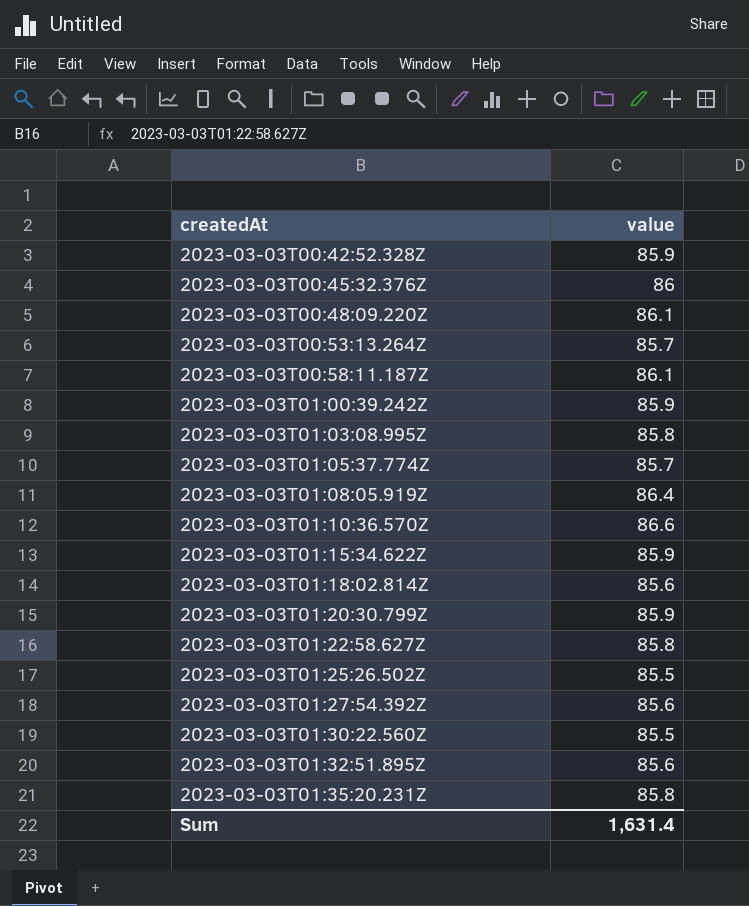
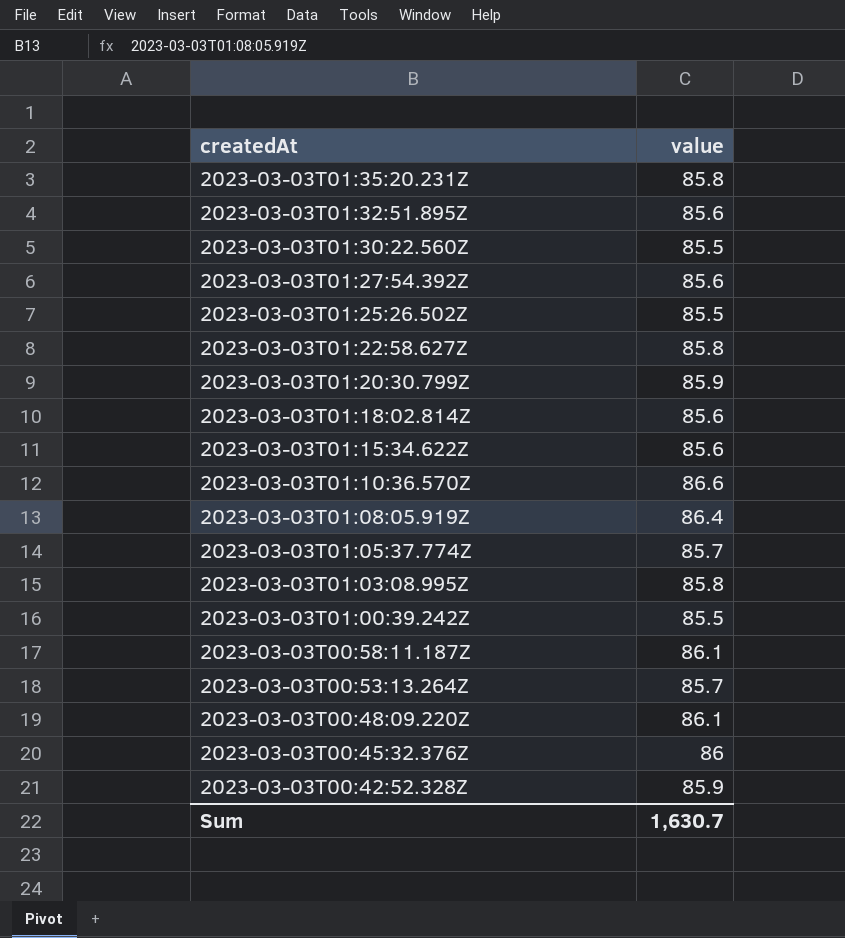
row order: createdAt ascending -> createdAt descending
2023-03-03T01:15:34.622Z | value: 85.9 -> 85.6
2023-03-03T01:00:39.242Z | value: 85.9 -> 85.5
Sum | value: 1,631.4 -> 1,630.7

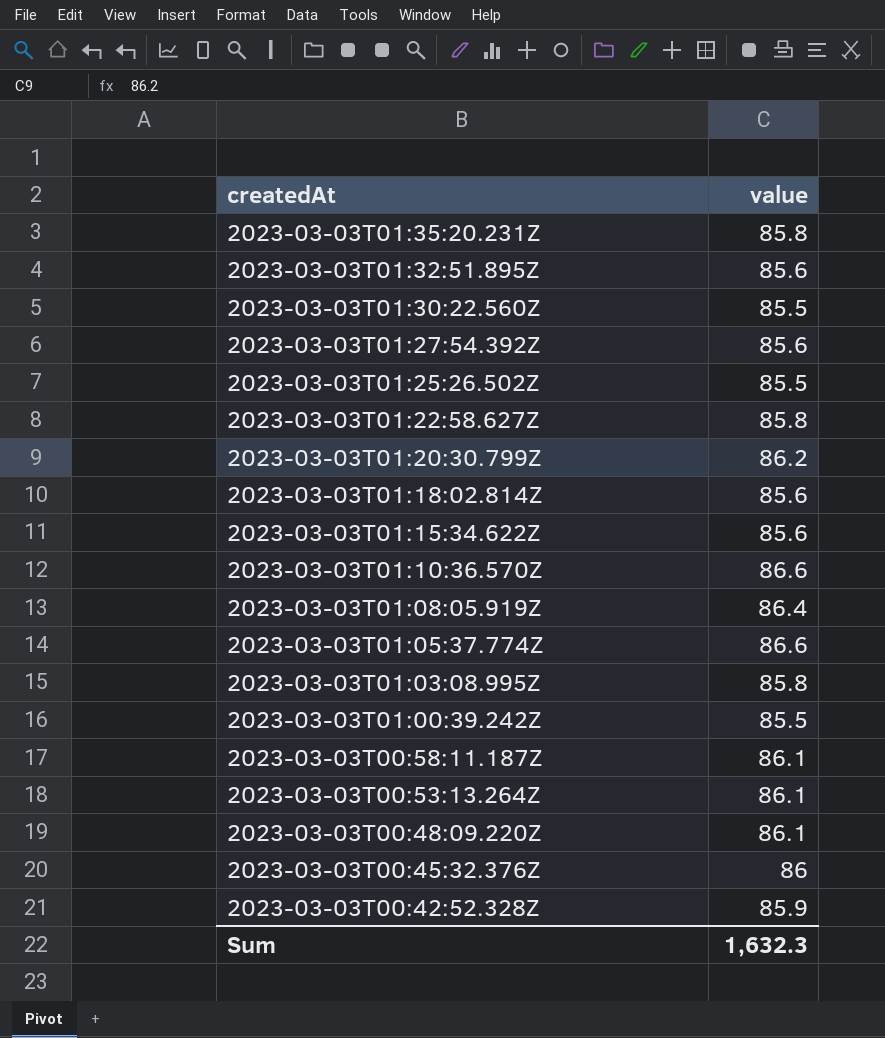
2023-03-03T01:20:30.799Z | value: 85.9 -> 86.2
2023-03-03T01:05:37.774Z | value: 85.7 -> 86.6
2023-03-03T00:53:13.264Z | value: 85.7 -> 86.1
Sum | value: 1,630.7 -> 1,632.3

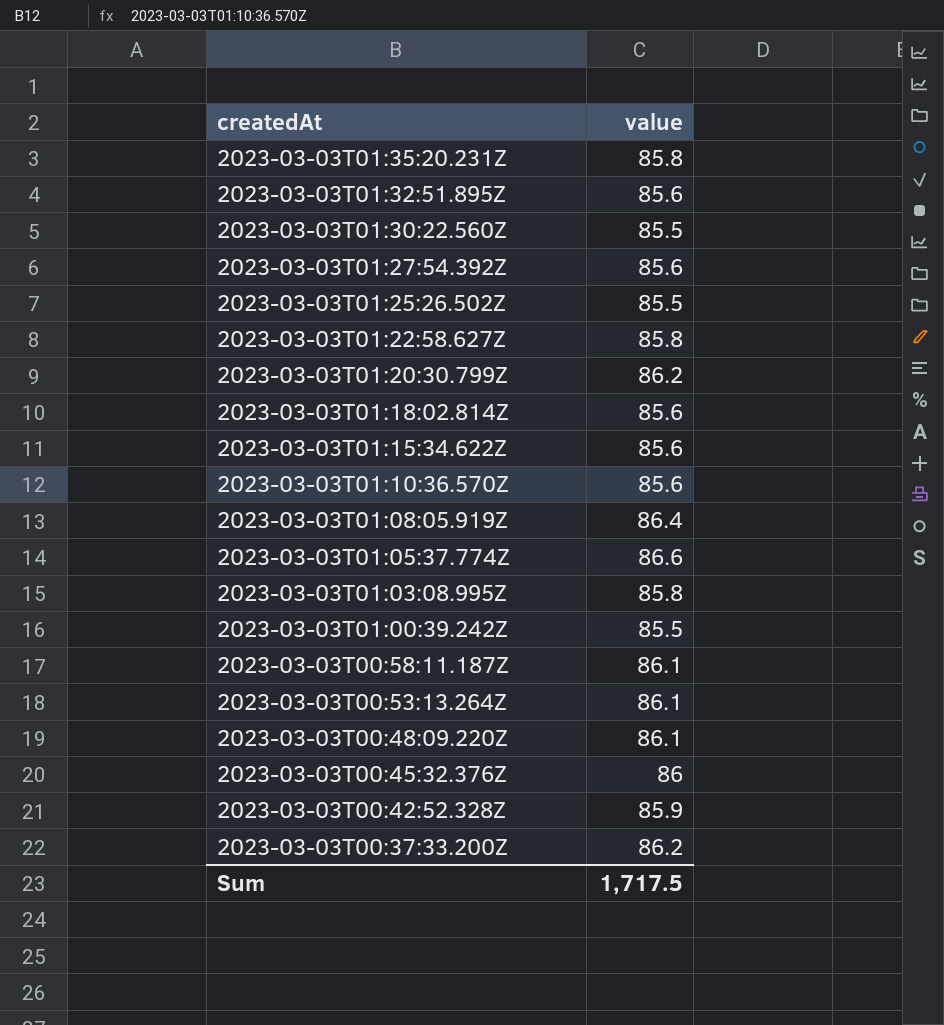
2023-03-03T01:10:36.570Z | value: 86.6 -> 85.6
row 2023-03-03T00:37:33.200Z: none -> 86.2
Sum | value: 1,632.3 -> 1,717.5

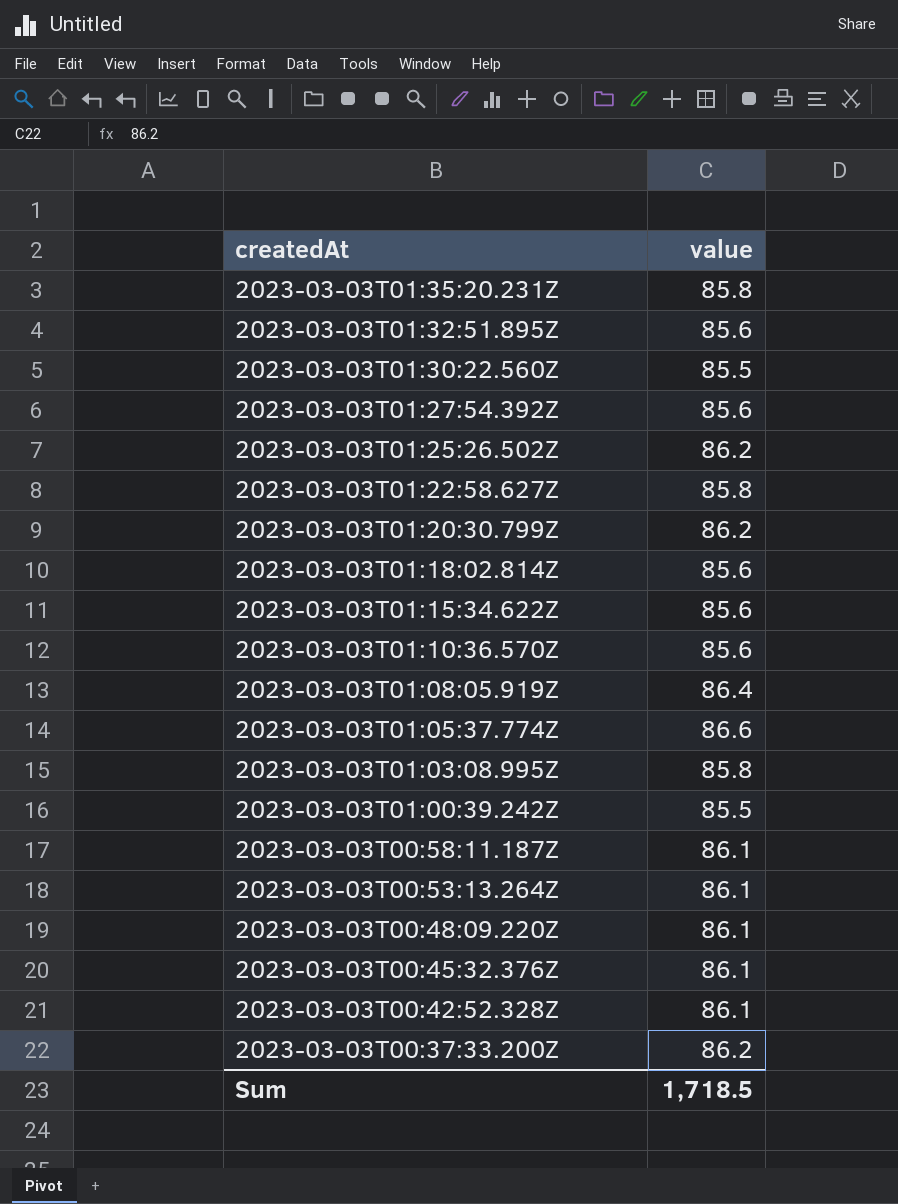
2023-03-03T01:25:26.502Z | value: 85.5 -> 86.2
2023-03-03T00:45:32.376Z | value: 86 -> 86.1
2023-03-03T00:42:52.328Z | value: 85.9 -> 86.1
Sum | value: 1,717.5 -> 1,718.5

